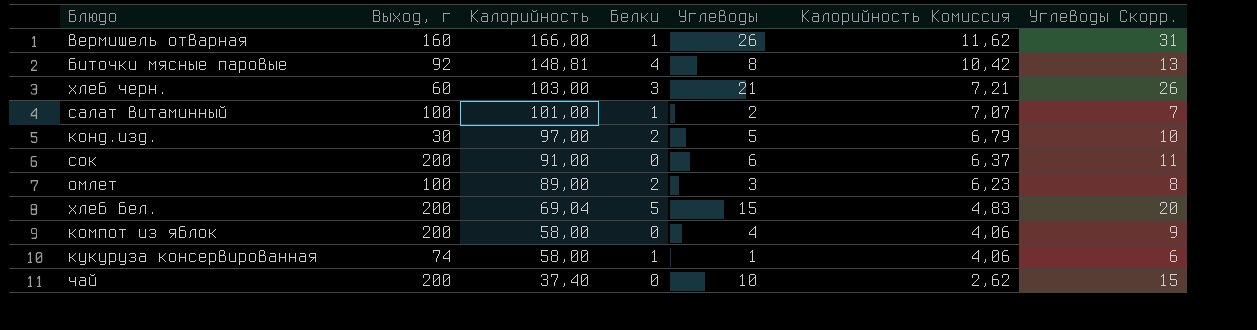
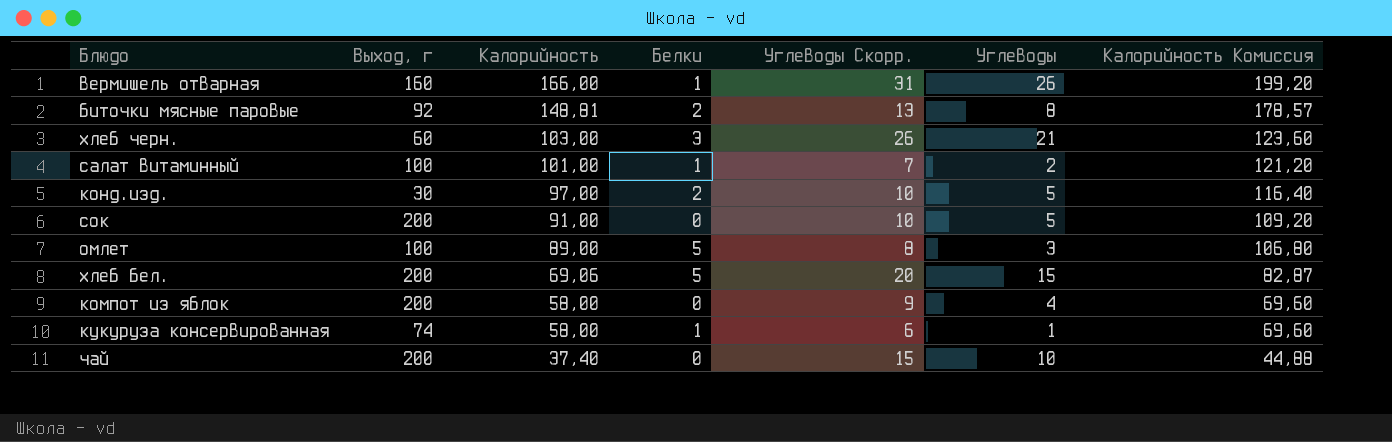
column Углеводы Скорр. | position: 7 -> 5
column Калорийность Комиссия | formula: [Калорийность] * 0,07 -> [Калорийность] * 1,2
биточки мясные паровые | Белки: 4 -> 2
сок | Углеводы Скорр.: 11 -> 10
сок | Углеводы: 6 -> 5
омлет | Белки: 2 -> 5
хлеб бел. | Калорийность: 69,04 -> 69,06

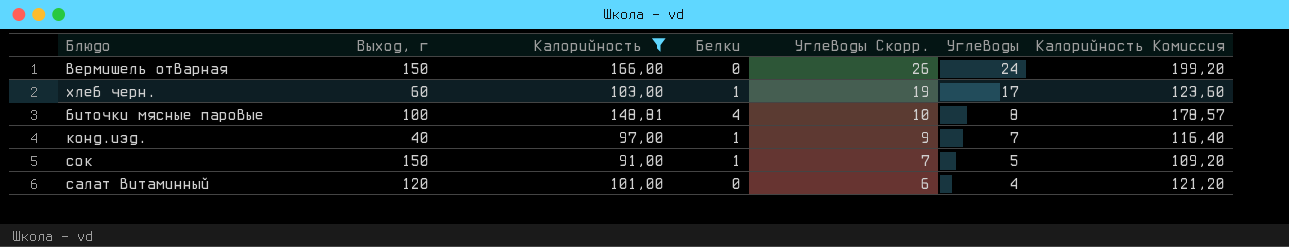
filter: none -> Калорийность >= 91,00
row order: Калорийность descending -> Углеводы Скорр. descending
column Углеводы Скорр. | formula: [Углеводы] + 5 -> [Углеводы] + 2
вермишель отварная | Выход, г: 160 -> 150
вермишель отварная | Белки: 1 -> 0
вермишель отварная | Углеводы: 26 -> 24
хлеб черн. | Белки: 3 -> 1
хлеб черн. | Углеводы: 21 -> 17
биточки мясные паровые | Выход, г: 92 -> 100
биточки мясные паровые | Белки: 2 -> 4
конд.изд. | Выход, г: 30 -> 40
конд.изд. | Белки: 2 -> 1
конд.изд. | Углеводы: 5 -> 7
сок | Выход, г: 200 -> 150
сок | Белки: 0 -> 1
салат витаминный | Выход, г: 100 -> 120
салат витаминный | Белки: 1 -> 0
салат витаминный | Углеводы: 2 -> 4

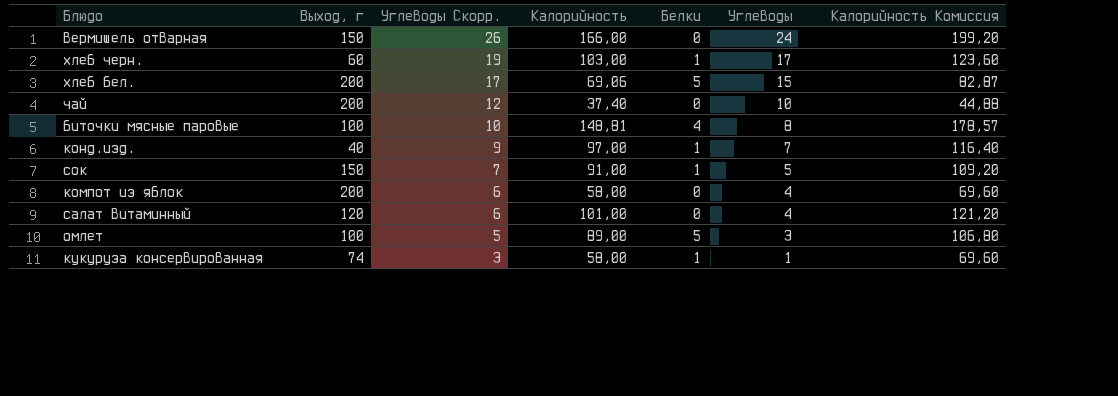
filter: Калорийность >= 91,00 -> none
column Углеводы Скорр. | position: 5 -> 3

